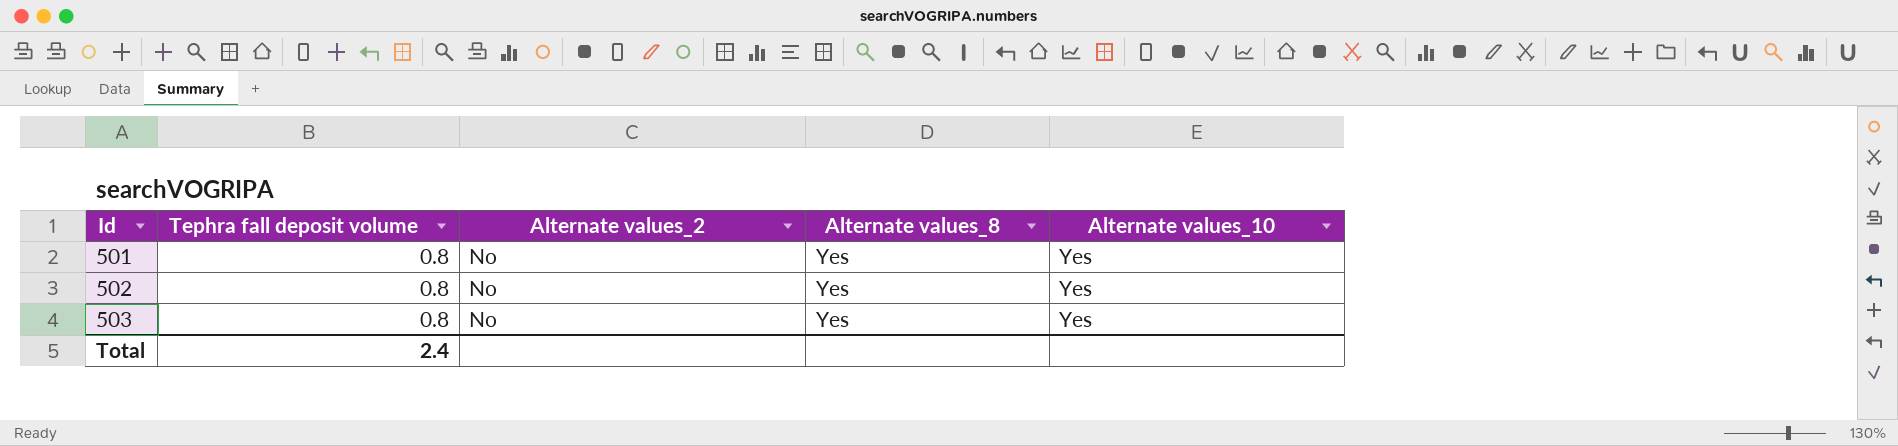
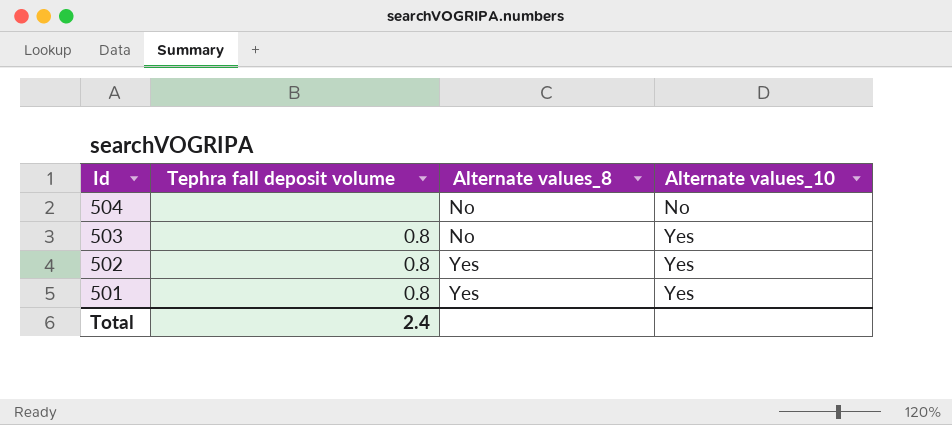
row order: Id ascending -> Id descending
column Alternate values_2 | position: 3 -> none
row 504: none -> none | No | No
503 | Alternate values_8: Yes -> No

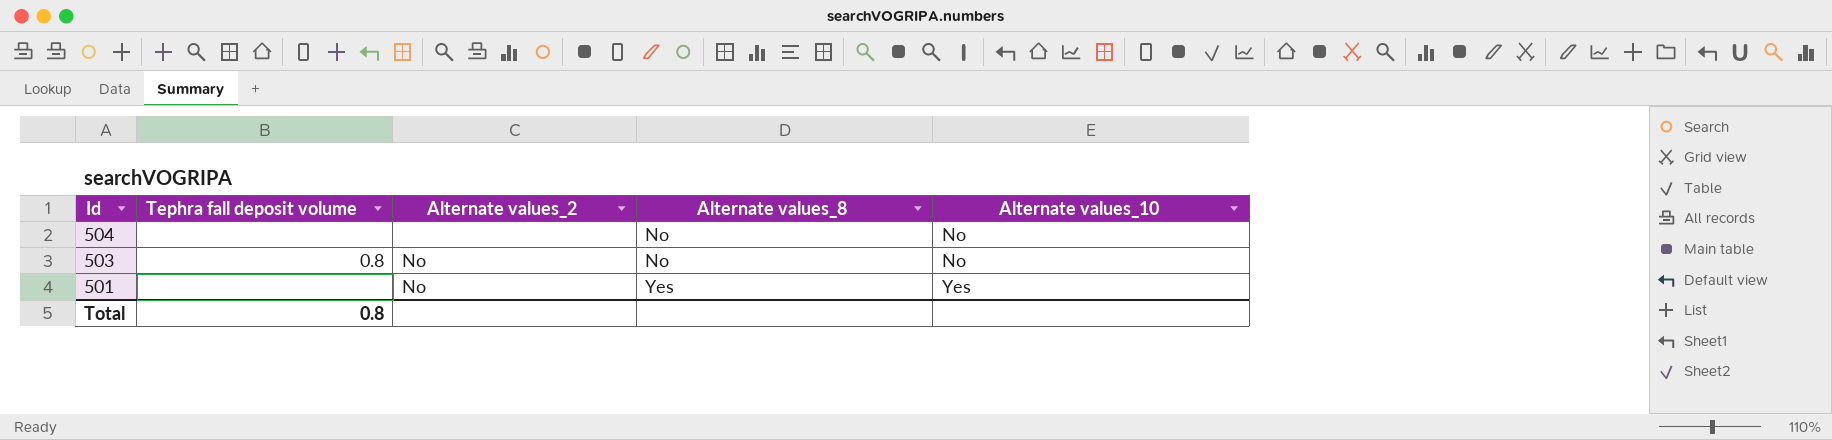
column Alternate values_2 | position: none -> 3
row 502: 0.8 | Yes | Yes -> none
503 | Alternate values_10: Yes -> No
501 | Tephra fall deposit volume: 0.8 -> none
Total | Tephra fall deposit volume: 2.4 -> 0.8

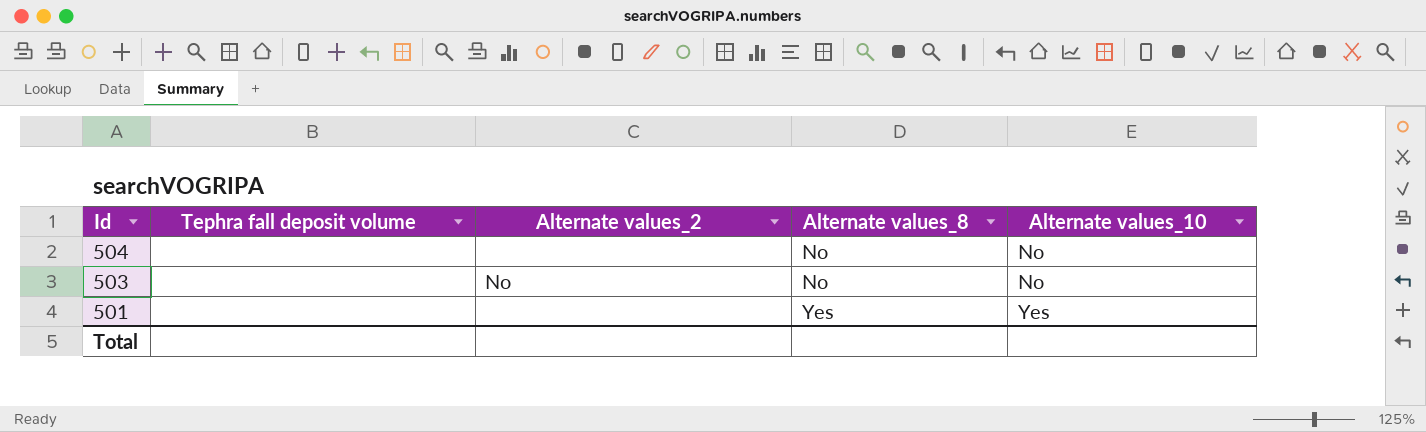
503 | Tephra fall deposit volume: 0.8 -> none
501 | Alternate values_2: No -> none
Total | Tephra fall deposit volume: 0.8 -> none

